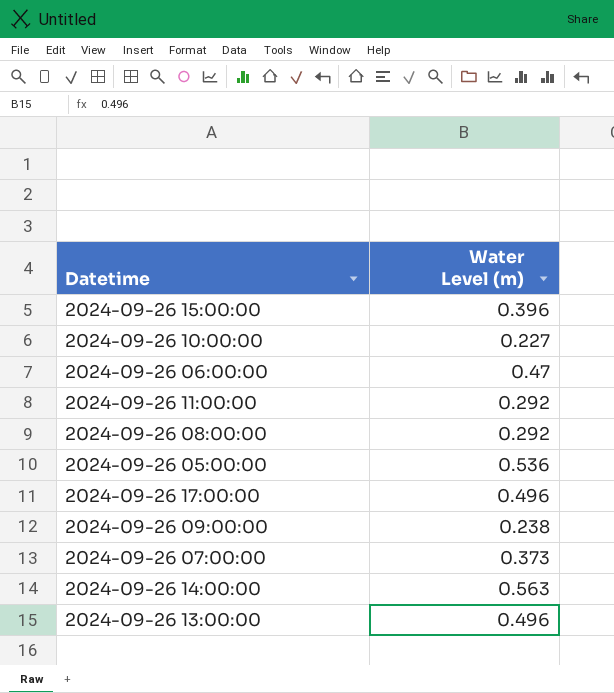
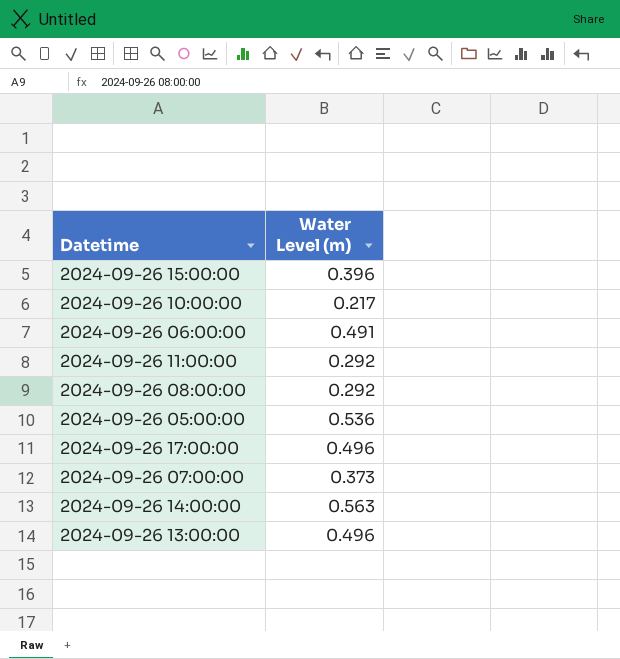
row 2024-09-26 09:00:00: 0.238 -> none
2024-09-26 10:00:00 | Water Level (m): 0.227 -> 0.217
2024-09-26 06:00:00 | Water Level (m): 0.47 -> 0.491

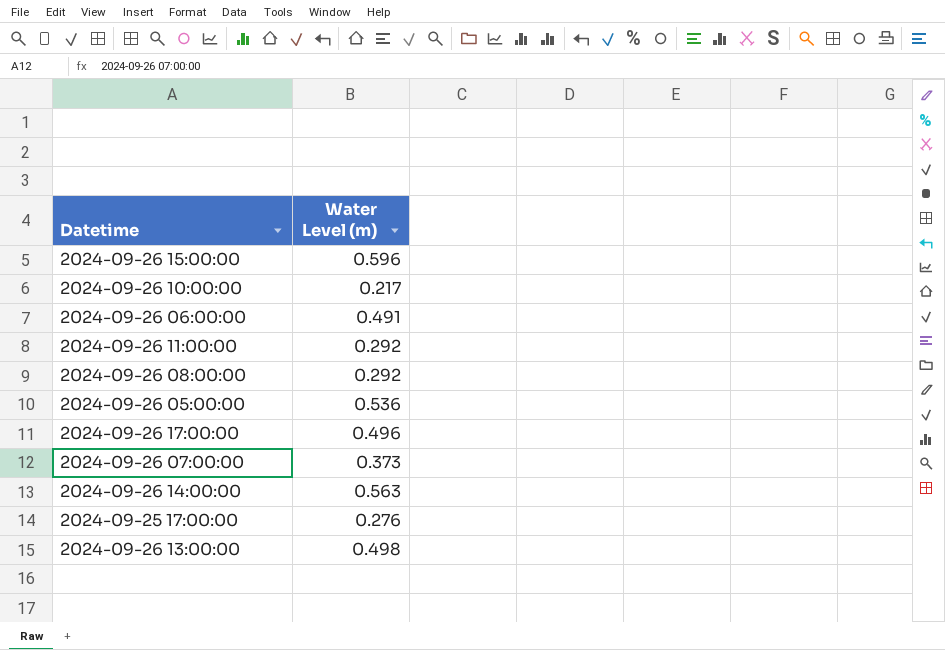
2024-09-26 15:00:00 | Water Level (m): 0.396 -> 0.596
row 2024-09-25 17:00:00: none -> 0.276
2024-09-26 13:00:00 | Water Level (m): 0.496 -> 0.498

